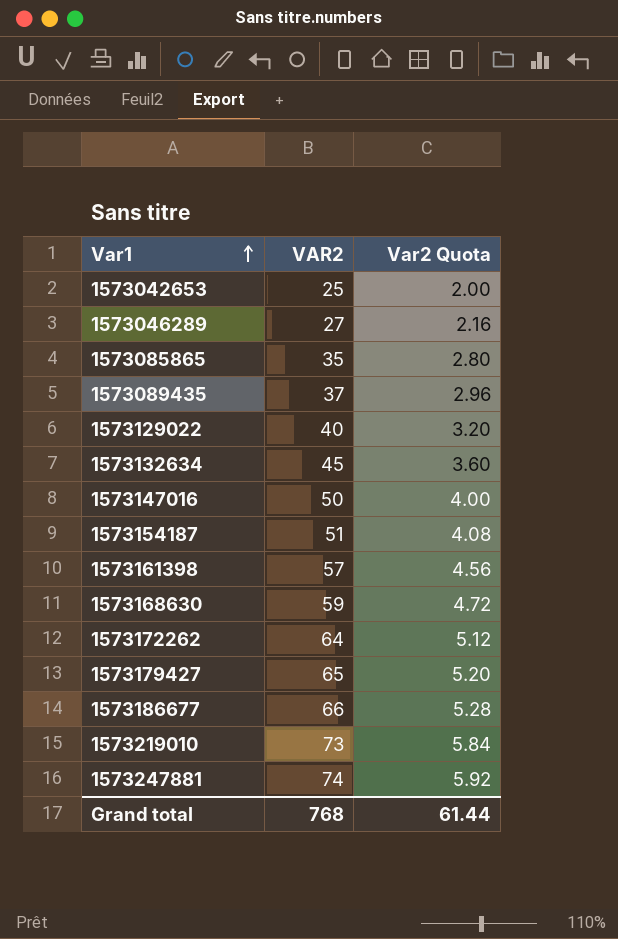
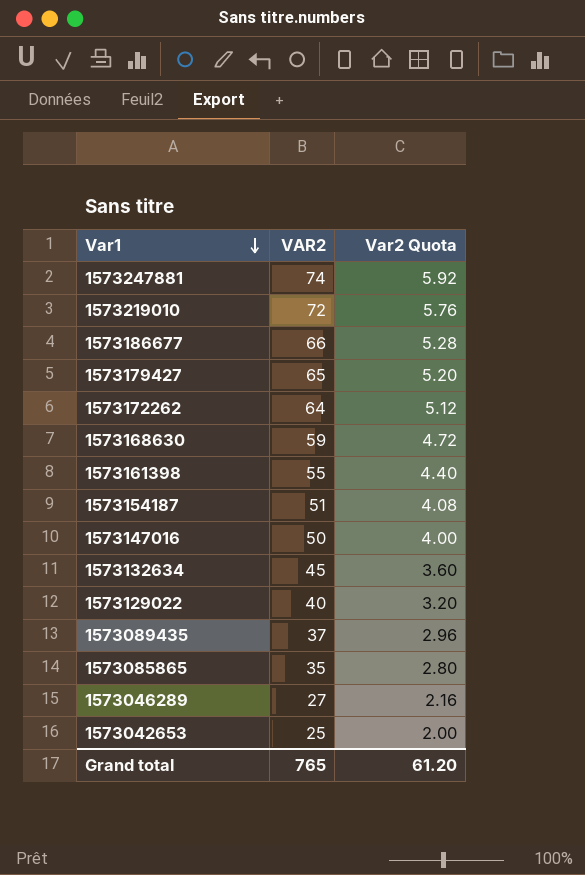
row order: Var1 ascending -> Var1 descending
1573219010 | VAR2: 73 -> 72
1573219010 | Var2 Quota: 5.84 -> 5.76
1573161398 | VAR2: 57 -> 55
1573161398 | Var2 Quota: 4.56 -> 4.40
Grand total | VAR2: 768 -> 765
Grand total | Var2 Quota: 61.44 -> 61.20

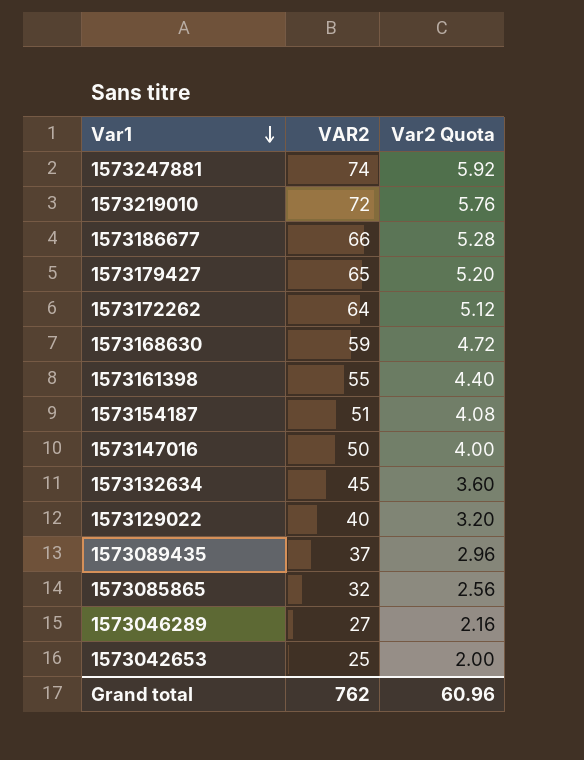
1573085865 | VAR2: 35 -> 32
1573085865 | Var2 Quota: 2.80 -> 2.56
Grand total | VAR2: 765 -> 762
Grand total | Var2 Quota: 61.20 -> 60.96

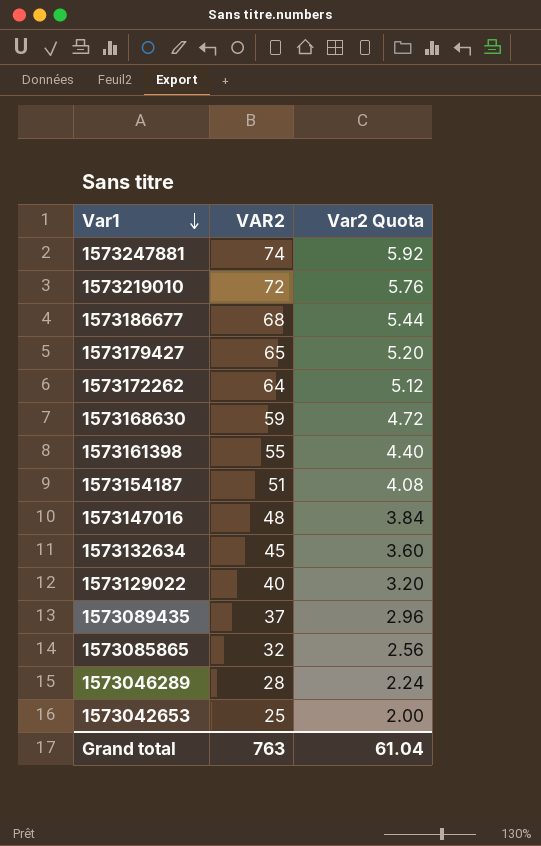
1573186677 | VAR2: 66 -> 68
1573186677 | Var2 Quota: 5.28 -> 5.44
1573147016 | VAR2: 50 -> 48
1573147016 | Var2 Quota: 4.00 -> 3.84
1573046289 | VAR2: 27 -> 28
1573046289 | Var2 Quota: 2.16 -> 2.24
Grand total | VAR2: 762 -> 763
Grand total | Var2 Quota: 60.96 -> 61.04

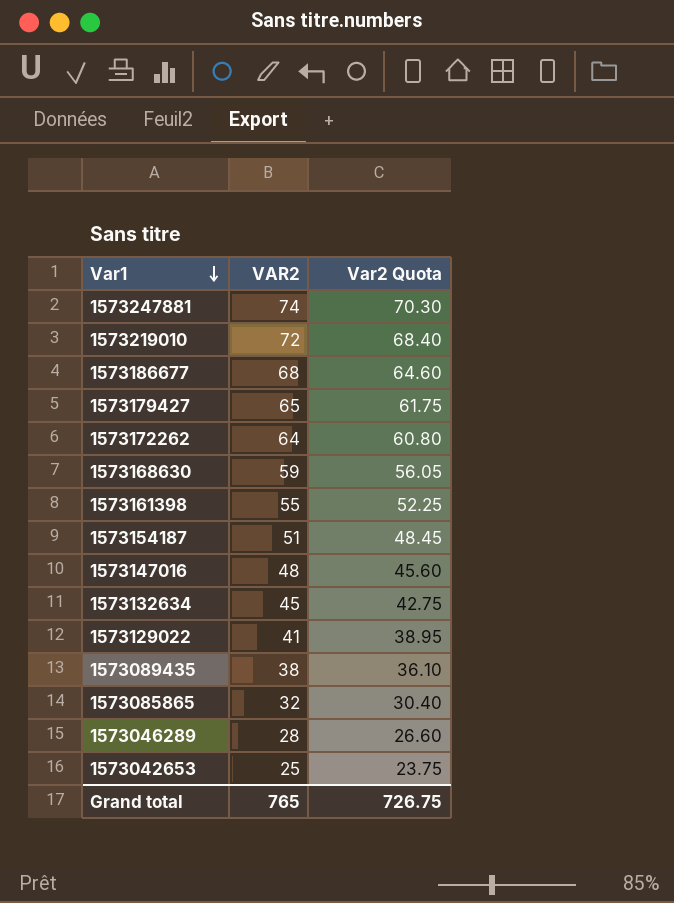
column Var2 Quota | formula: [VAR2] * 0.08 -> [VAR2] * 0.95
1573129022 | VAR2: 40 -> 41
1573089435 | VAR2: 37 -> 38
Grand total | VAR2: 763 -> 765
Grand total | Var2 Quota: 61.04 -> 726.75

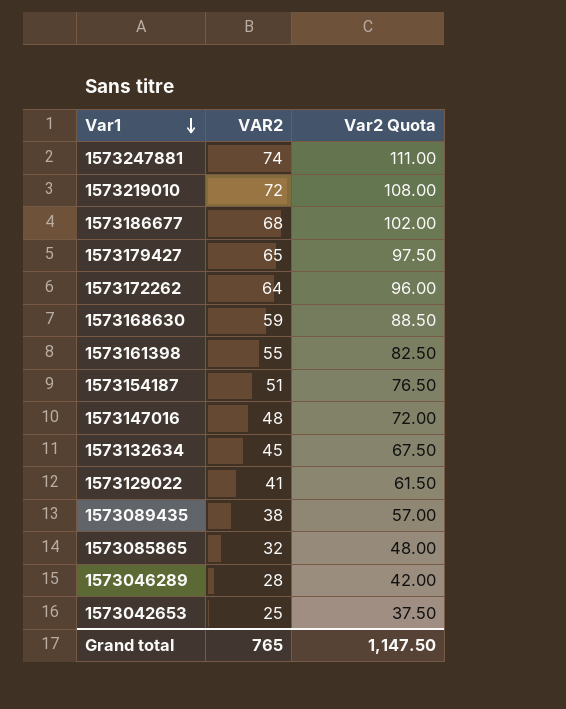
column Var2 Quota | formula: [VAR2] * 0.95 -> [VAR2] * 1.5
Grand total | Var2 Quota: 726.75 -> 1,147.50

